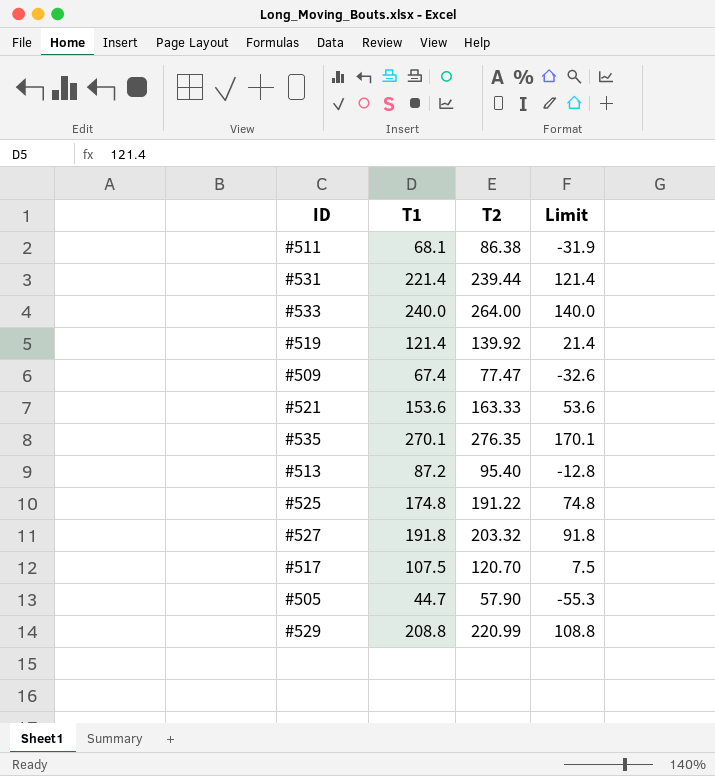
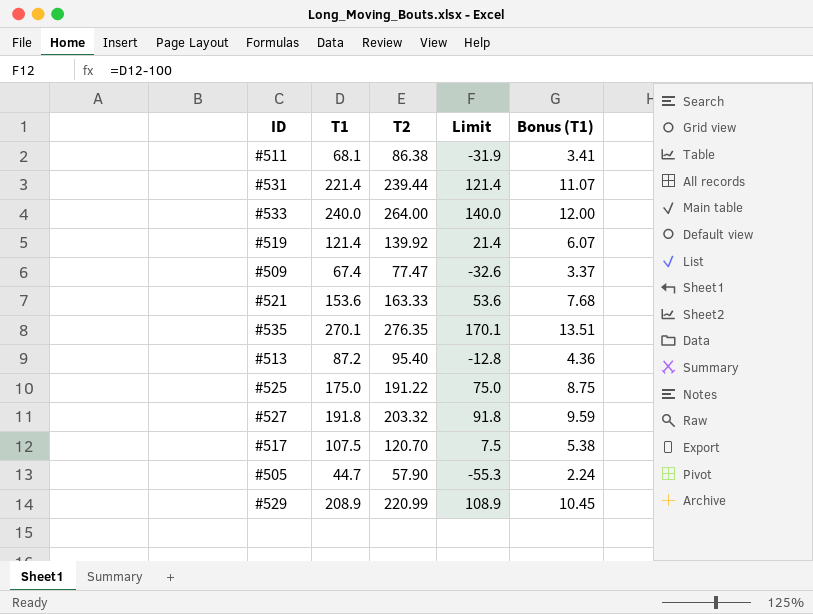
column Bonus (T1) | formula: none -> [T1] * 0.05
#525 | T1: 174.8 -> 175.0
#525 | Limit: 74.8 -> 75.0
#529 | T1: 208.8 -> 208.9
#529 | Limit: 108.8 -> 108.9

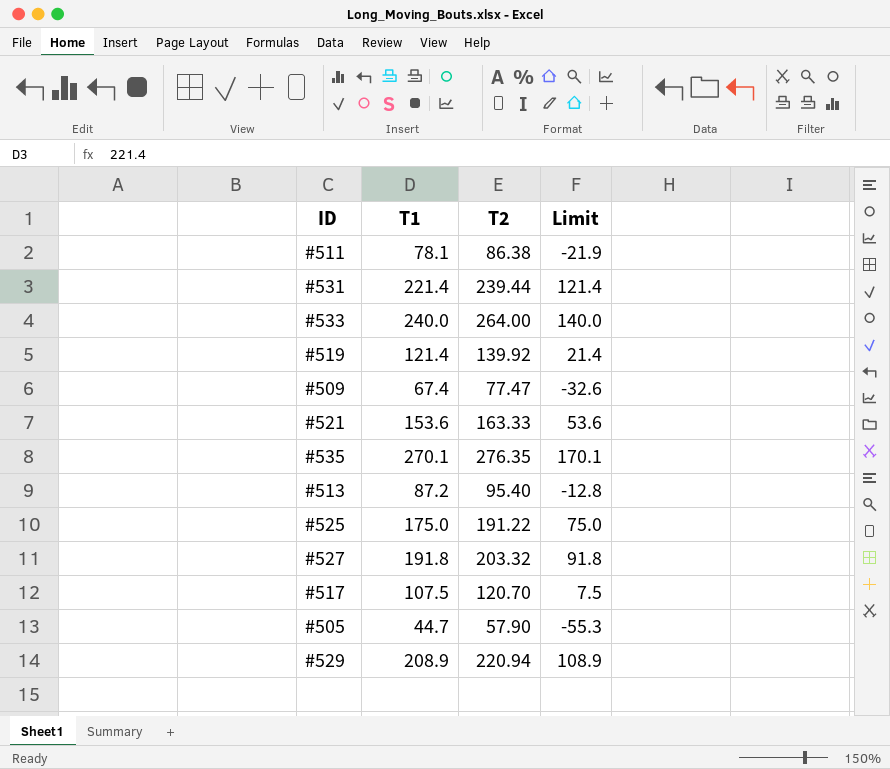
column Bonus (T1) | formula: [T1] * 0.05 -> none
#511 | T1: 68.1 -> 78.1
#511 | Limit: -31.9 -> -21.9
#529 | T2: 220.99 -> 220.94

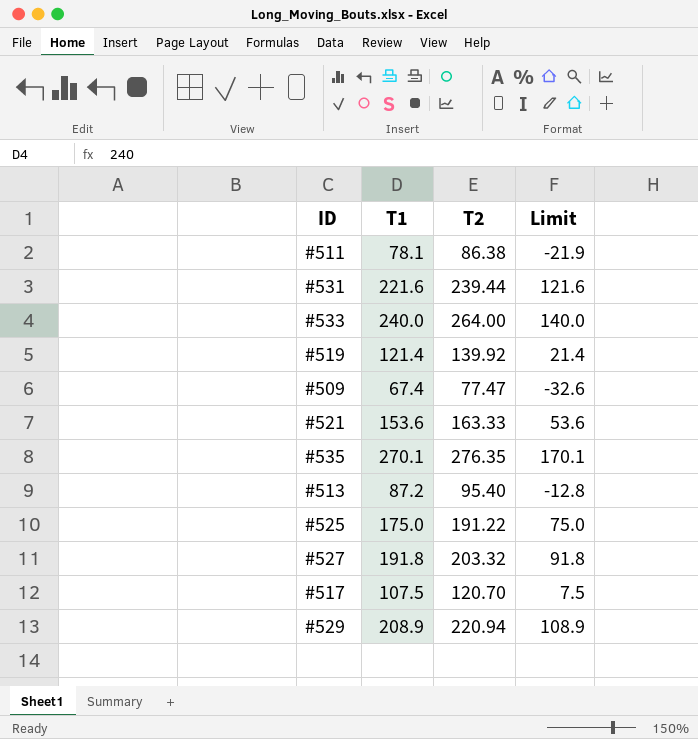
row #505: 44.7 | 57.90 | -55.3 -> none
#531 | T1: 221.4 -> 221.6
#531 | Limit: 121.4 -> 121.6

